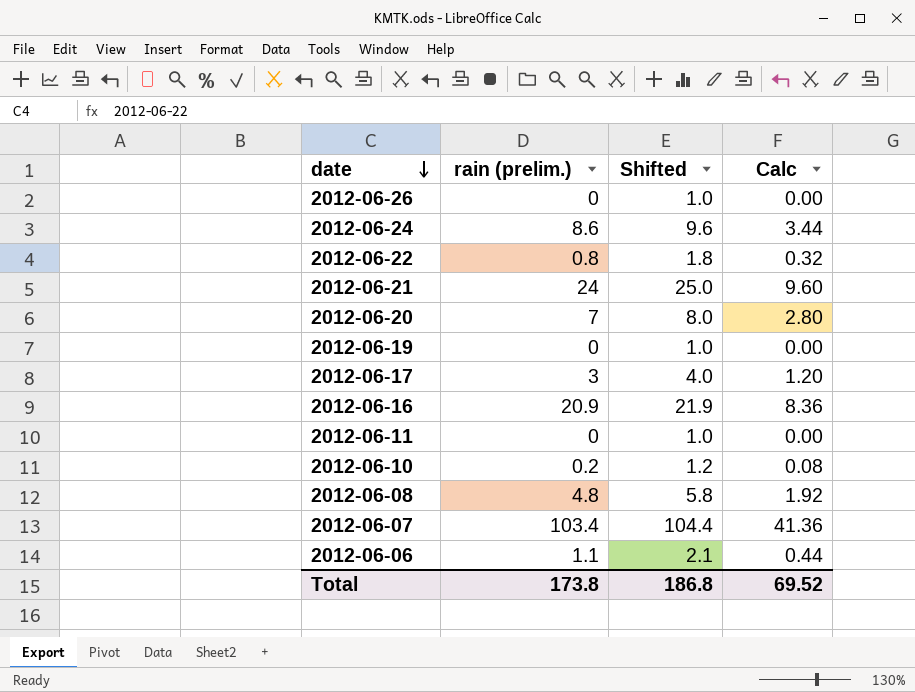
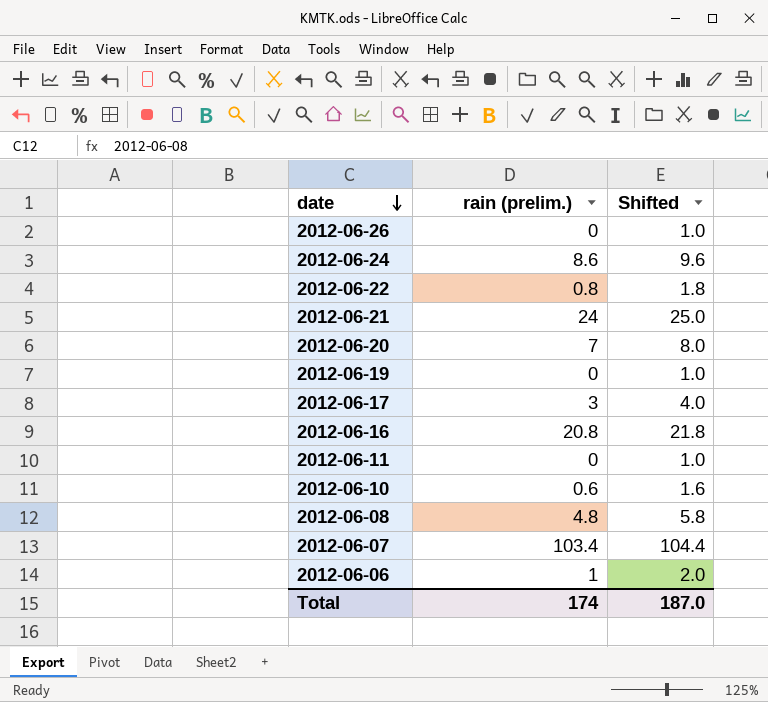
column Calc | formula: [rain (prelim.)] * 0.4 -> none
2012-06-16 | rain (prelim.): 20.9 -> 20.8
2012-06-16 | Shifted: 21.9 -> 21.8
2012-06-10 | rain (prelim.): 0.2 -> 0.6
2012-06-10 | Shifted: 1.2 -> 1.6
2012-06-06 | rain (prelim.): 1.1 -> 1
2012-06-06 | Shifted: 2.1 -> 2.0
Total | rain (prelim.): 173.8 -> 174
Total | Shifted: 186.8 -> 187.0

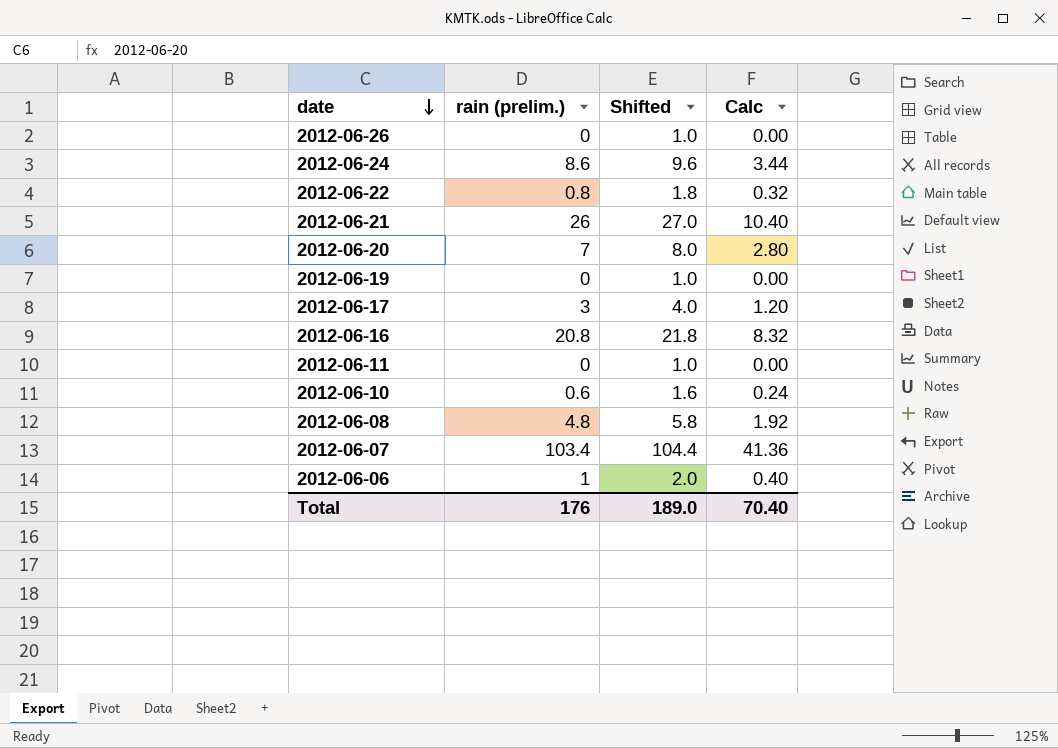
column Calc | formula: none -> [rain (prelim.)] * 0.4
2012-06-21 | rain (prelim.): 24 -> 26
2012-06-21 | Shifted: 25.0 -> 27.0
Total | rain (prelim.): 174 -> 176
Total | Shifted: 187.0 -> 189.0

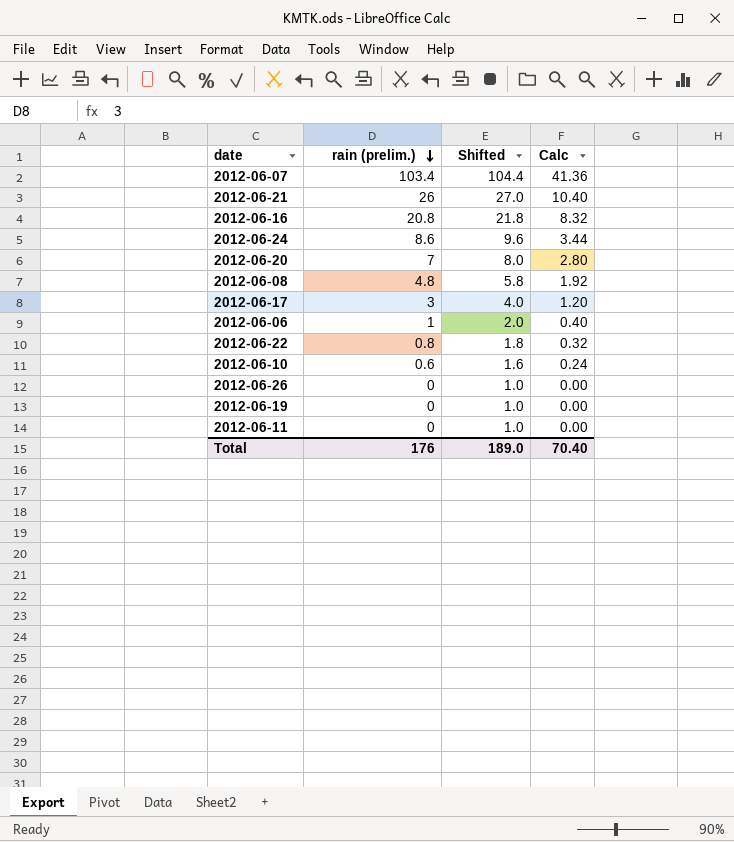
row order: date descending -> rain (prelim.) descending

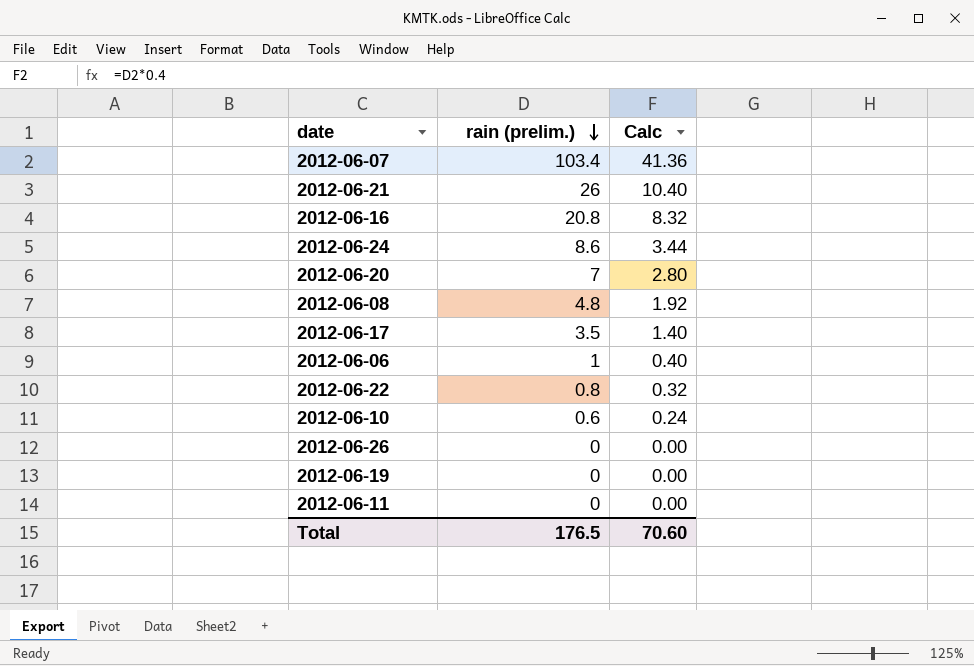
column Shifted | formula: [rain (prelim.)] + 1 -> none
2012-06-17 | rain (prelim.): 3 -> 3.5
2012-06-17 | Calc: 1.20 -> 1.40
Total | rain (prelim.): 176 -> 176.5
Total | Calc: 70.40 -> 70.60

